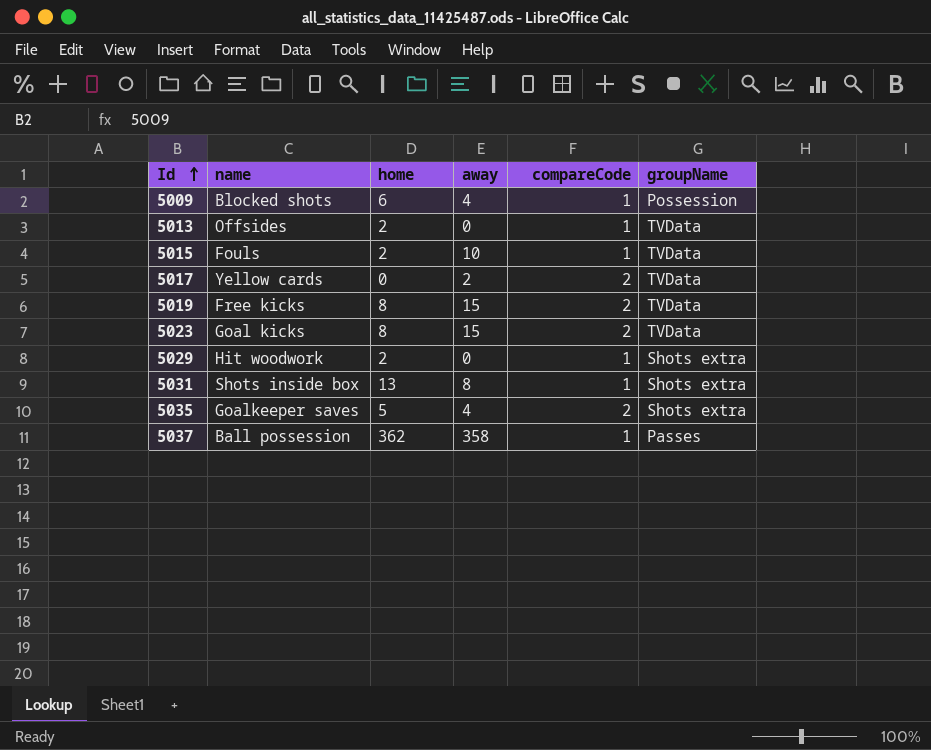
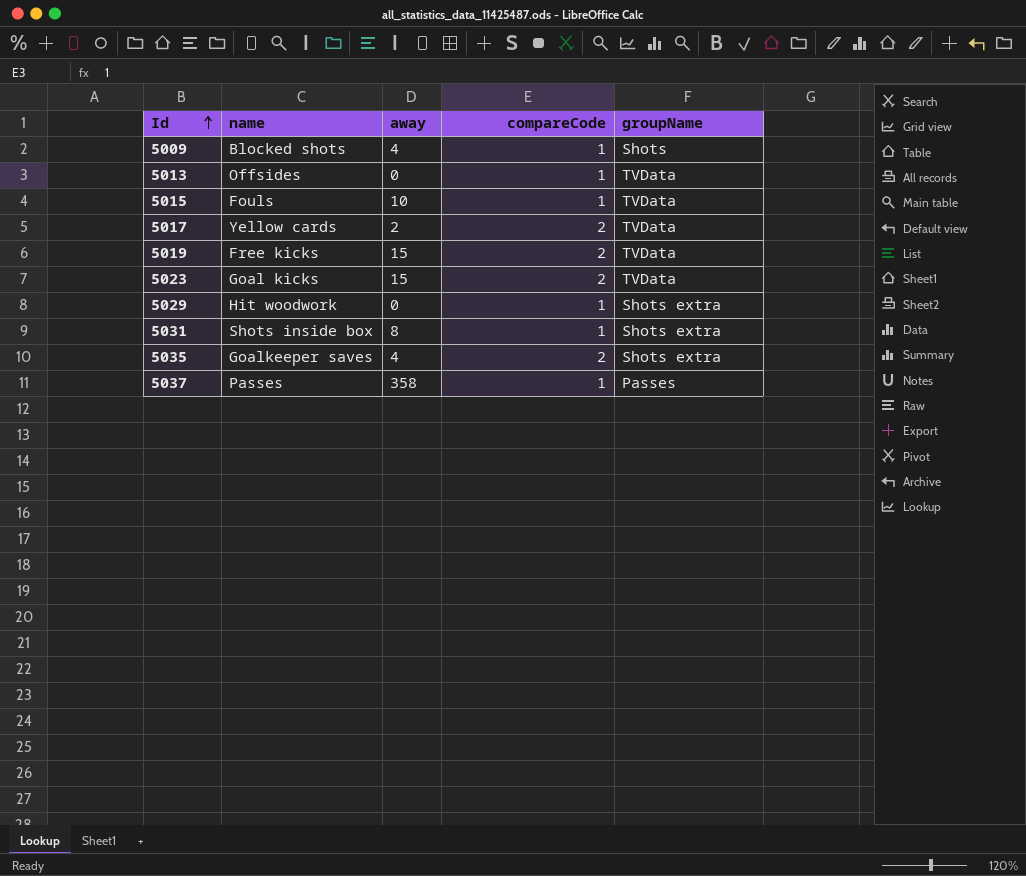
column home | position: 3 -> none
5009 | groupName: Possession -> Shots
5037 | name: Ball possession -> Passes

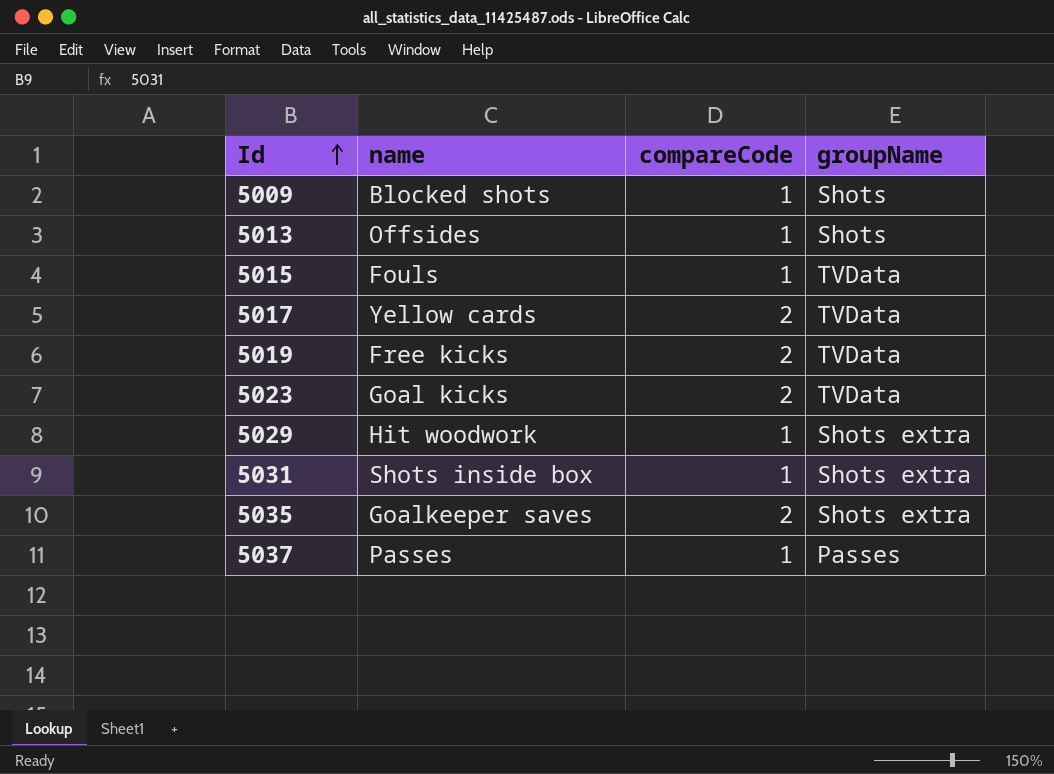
column away | position: 3 -> none
5013 | groupName: TVData -> Shots

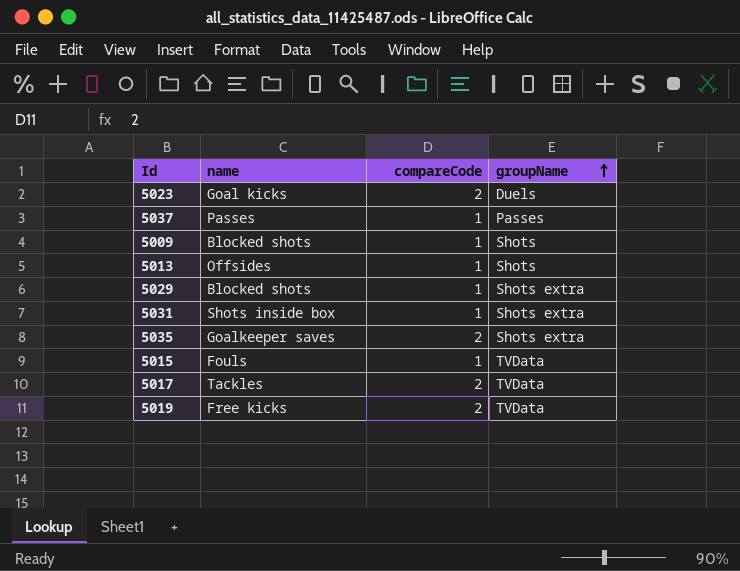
row order: Id ascending -> groupName ascending
5023 | groupName: TVData -> Duels
5029 | name: Hit woodwork -> Blocked shots
5017 | name: Yellow cards -> Tackles

